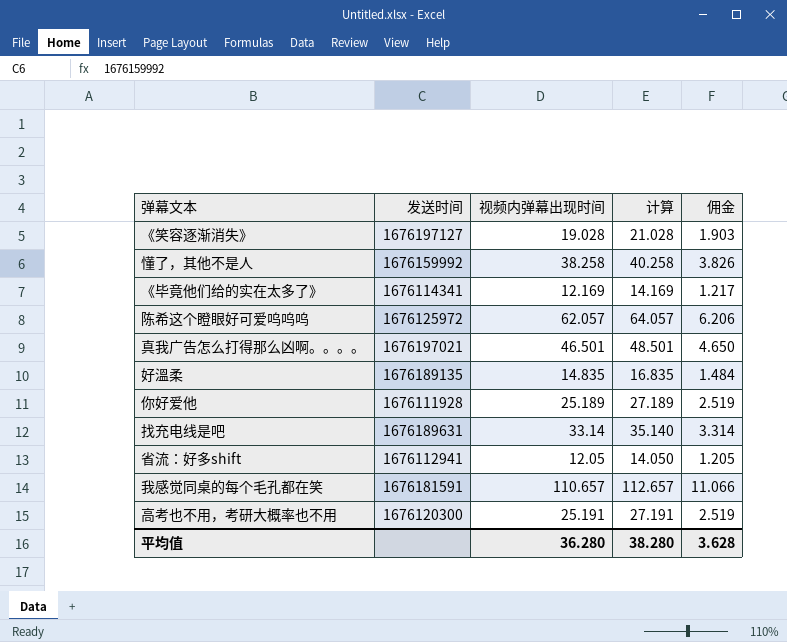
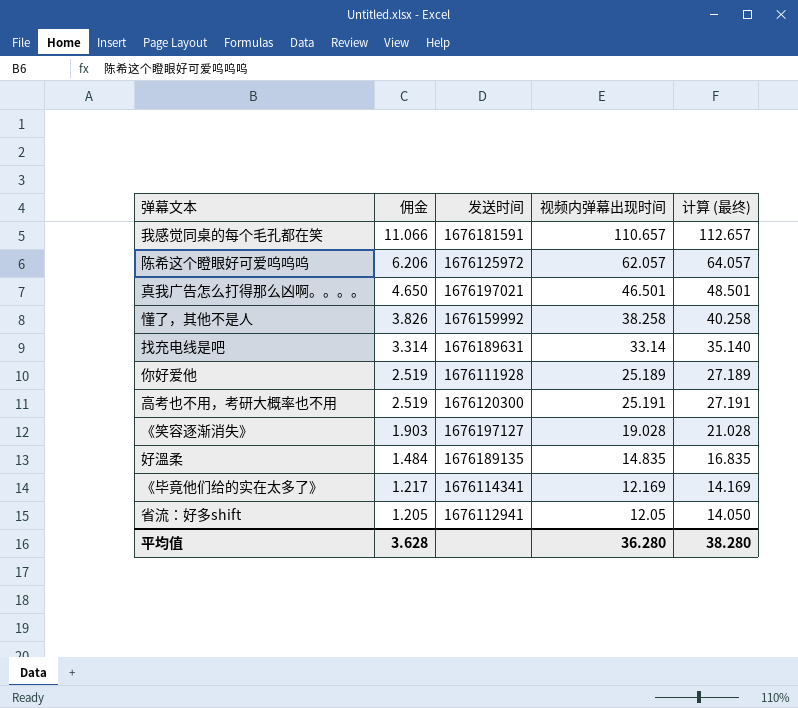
row order: none -> 佣金 descending
column 佣金 | position: 5 -> 2
column name: 计算 -> 计算 (最终)

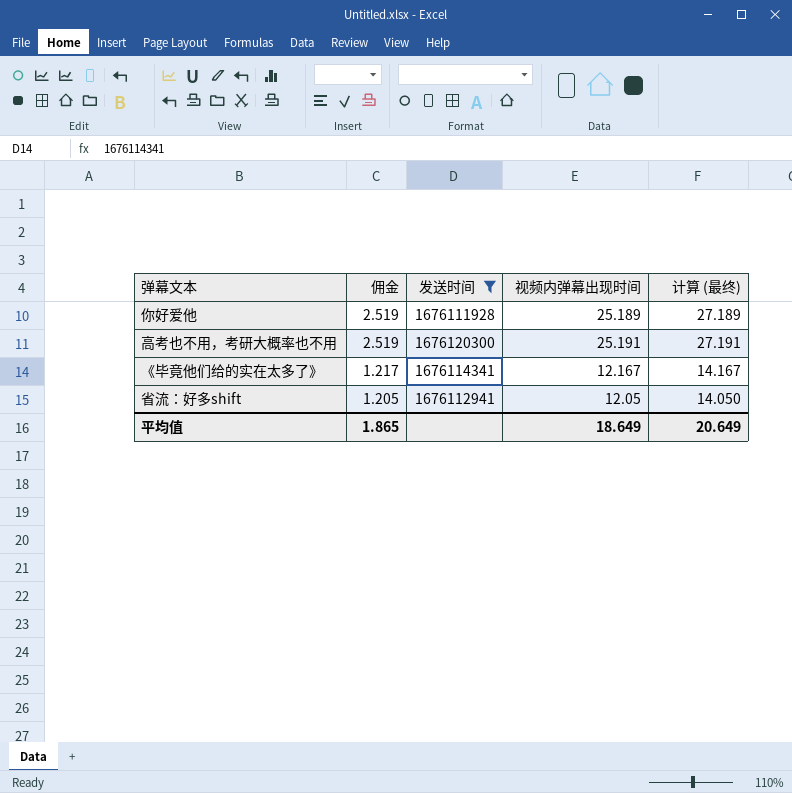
filter: none -> 发送时间 <= 1676120300
《毕竟他们给的实在太多了》 | 视频内弹幕出现时间: 12.169 -> 12.167
《毕竟他们给的实在太多了》 | 计算 (最终): 14.169 -> 14.167
平均值 | 佣金: 3.628 -> 1.865
平均值 | 视频内弹幕出现时间: 36.280 -> 18.649
平均值 | 计算 (最终): 38.280 -> 20.649

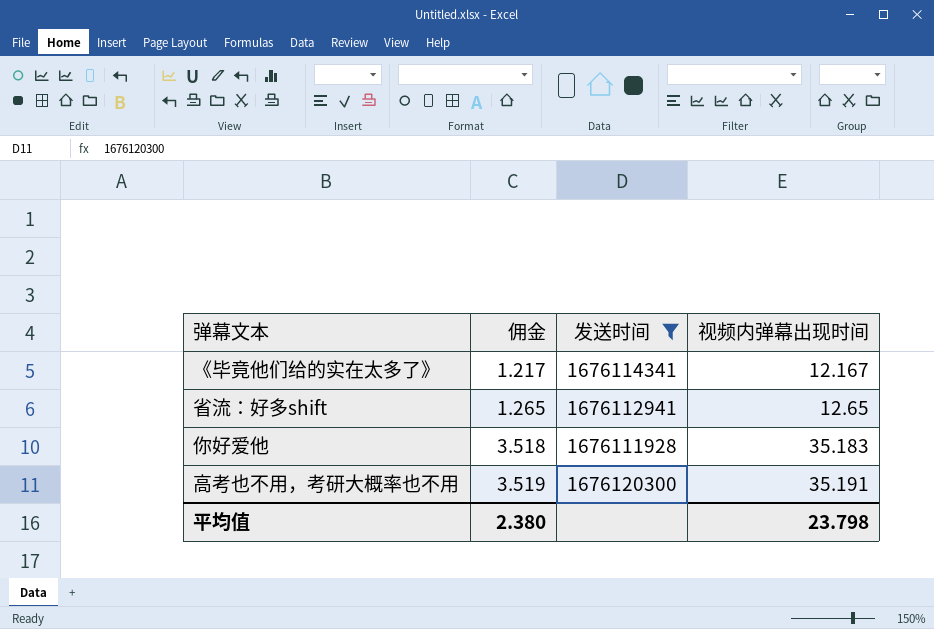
row order: 佣金 descending -> 佣金 ascending
column 计算 (最终) | formula: [视频内弹幕出现时间] + 2 -> none
省流：好多shift | 佣金: 1.205 -> 1.265
省流：好多shift | 视频内弹幕出现时间: 12.05 -> 12.65
你好爱他 | 佣金: 2.519 -> 3.518
你好爱他 | 视频内弹幕出现时间: 25.189 -> 35.183
高考也不用，考研大概率也不用 | 佣金: 2.519 -> 3.519
高考也不用，考研大概率也不用 | 视频内弹幕出现时间: 25.191 -> 35.191
平均值 | 佣金: 1.865 -> 2.380
平均值 | 视频内弹幕出现时间: 18.649 -> 23.798

